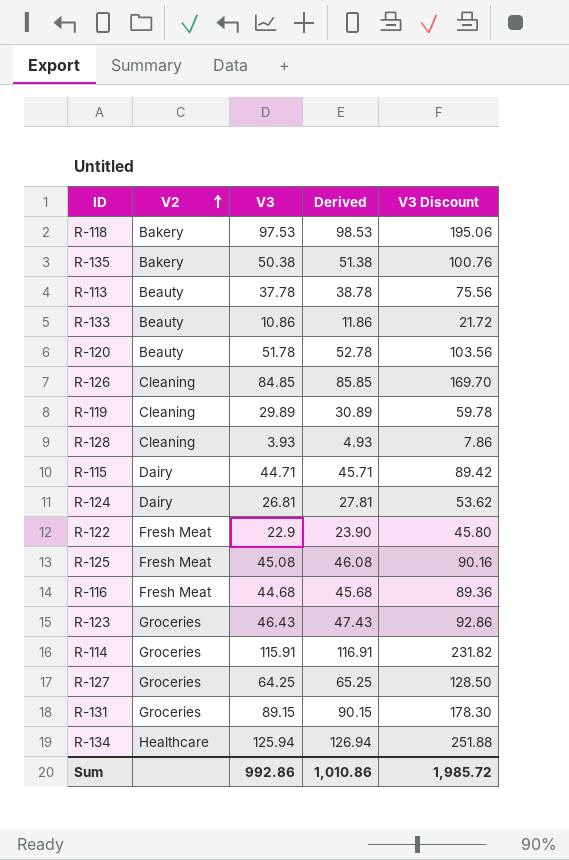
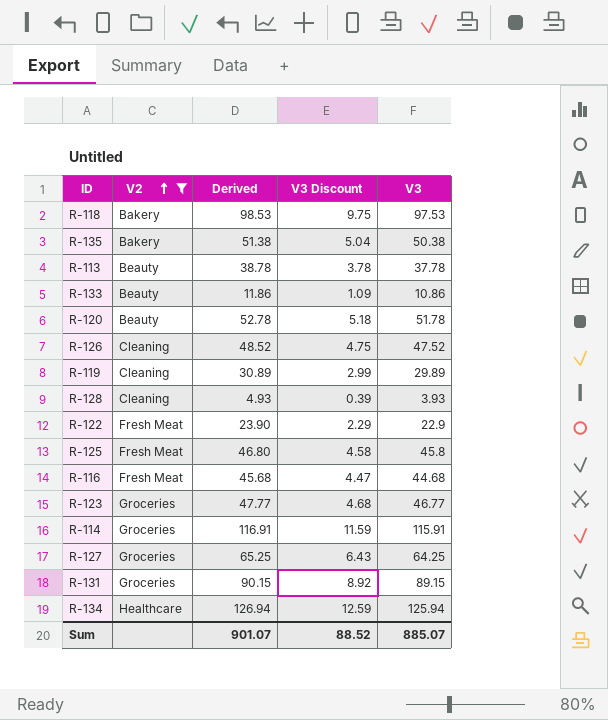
filter: none -> V2 != Dairy
column V3 Discount | formula: [V3] * 2 -> [V3] * 0.1
column V3 | position: 3 -> 5
R-126 | Derived: 85.85 -> 48.52
R-126 | V3: 84.85 -> 47.52
R-125 | Derived: 46.08 -> 46.80
R-125 | V3: 45.08 -> 45.8
R-123 | Derived: 47.43 -> 47.77
R-123 | V3: 46.43 -> 46.77
Sum | Derived: 1,010.86 -> 901.07
Sum | V3 Discount: 1,985.72 -> 88.52
Sum | V3: 992.86 -> 885.07

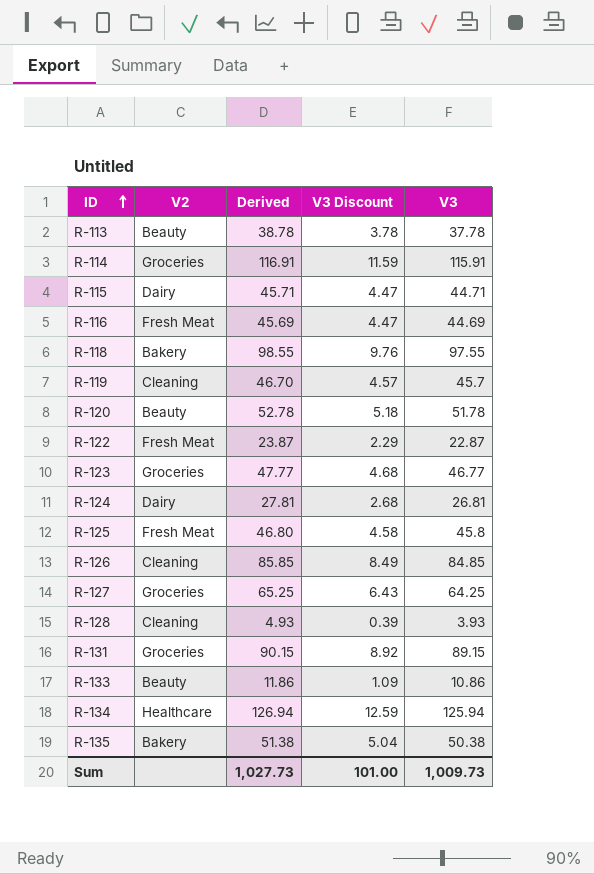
filter: V2 != Dairy -> none
row order: V2 ascending -> ID ascending
R-116 | Derived: 45.68 -> 45.69
R-116 | V3: 44.68 -> 44.69
R-118 | Derived: 98.53 -> 98.55
R-118 | V3 Discount: 9.75 -> 9.76
R-118 | V3: 97.53 -> 97.55
R-119 | Derived: 30.89 -> 46.70
R-119 | V3 Discount: 2.99 -> 4.57
R-119 | V3: 29.89 -> 45.7
R-122 | Derived: 23.90 -> 23.87
R-122 | V3: 22.9 -> 22.87
R-126 | Derived: 48.52 -> 85.85
R-126 | V3 Discount: 4.75 -> 8.49
R-126 | V3: 47.52 -> 84.85
Sum | Derived: 901.07 -> 1,027.73
Sum | V3 Discount: 88.52 -> 101.00
Sum | V3: 885.07 -> 1,009.73

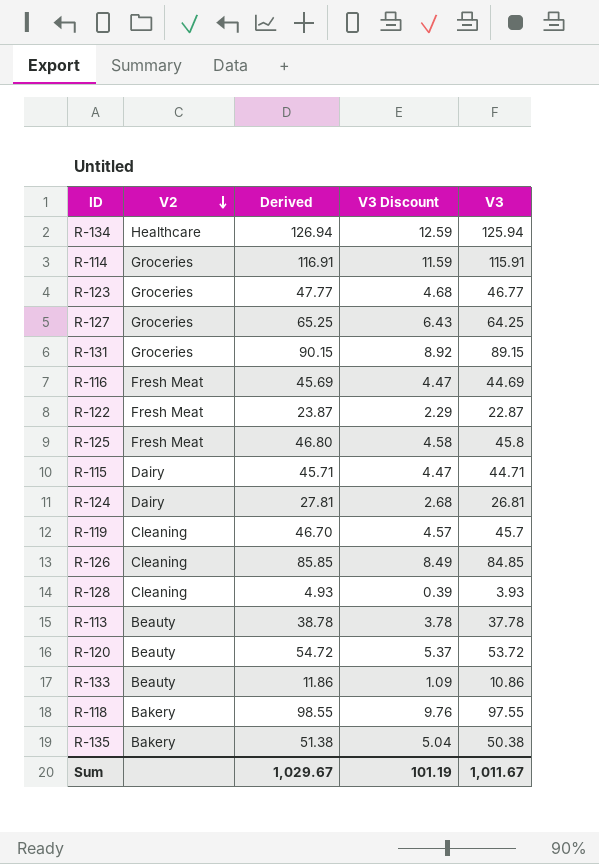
row order: ID ascending -> V2 descending
R-120 | Derived: 52.78 -> 54.72
R-120 | V3 Discount: 5.18 -> 5.37
R-120 | V3: 51.78 -> 53.72
Sum | Derived: 1,027.73 -> 1,029.67
Sum | V3 Discount: 101.00 -> 101.19
Sum | V3: 1,009.73 -> 1,011.67

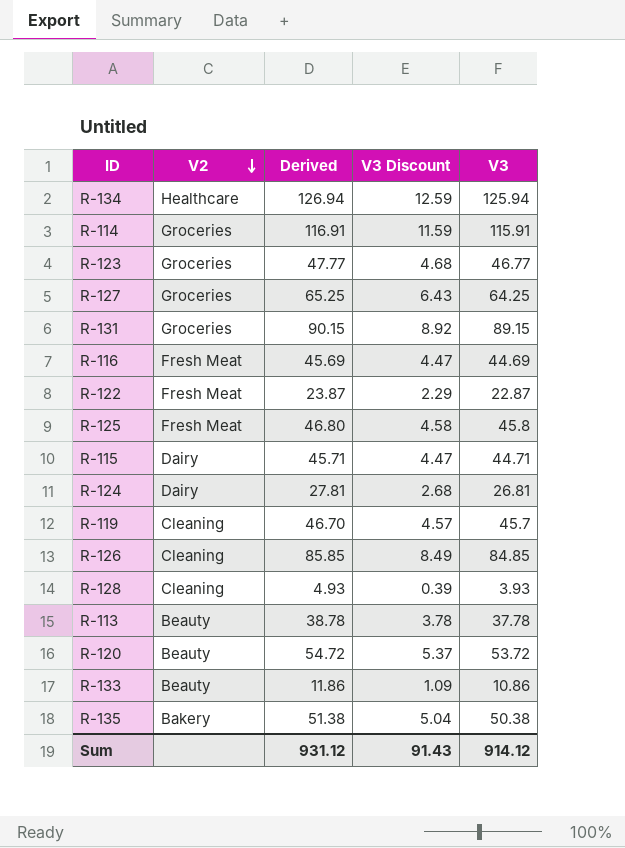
row R-118: Bakery | 98.55 | 9.76 | 97.55 -> none
Sum | Derived: 1,029.67 -> 931.12
Sum | V3 Discount: 101.19 -> 91.43
Sum | V3: 1,011.67 -> 914.12

